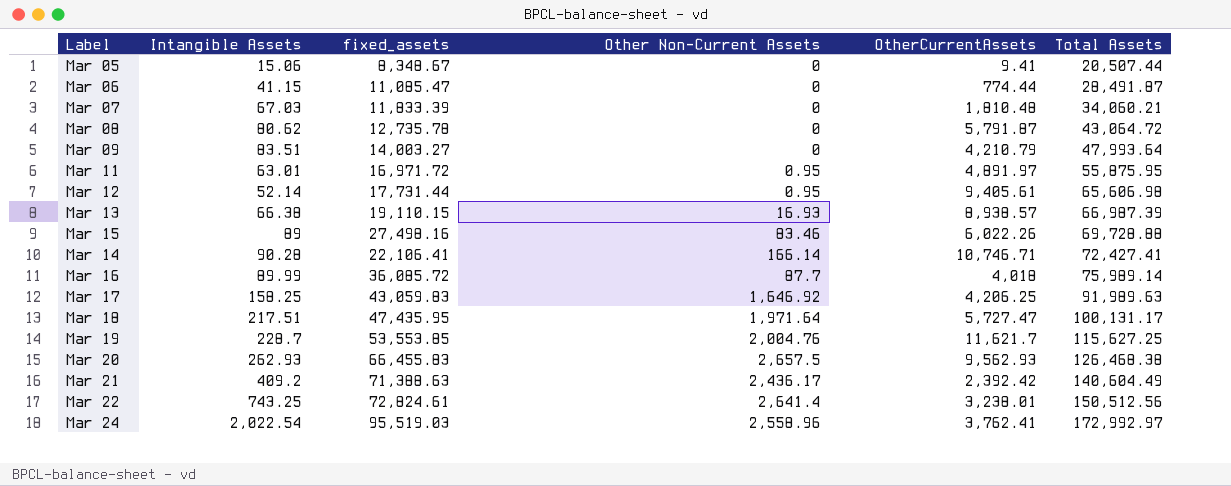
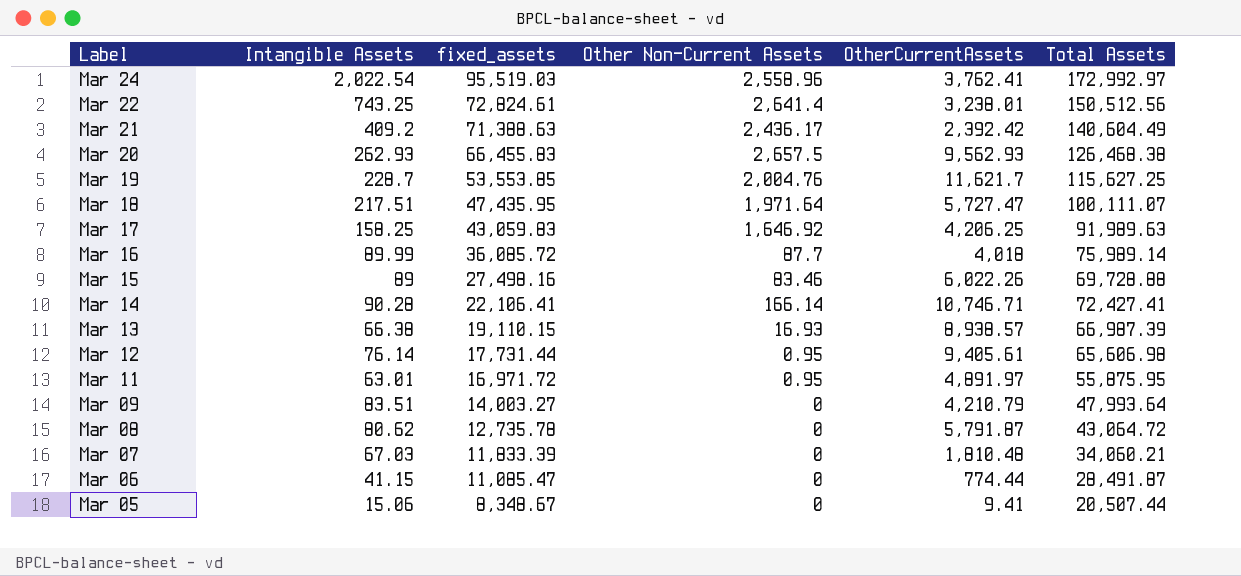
row order: Total Assets ascending -> Label descending
Mar 18 | Total Assets: 100,131.17 -> 100,111.07
Mar 12 | Intangible Assets: 52.14 -> 76.14

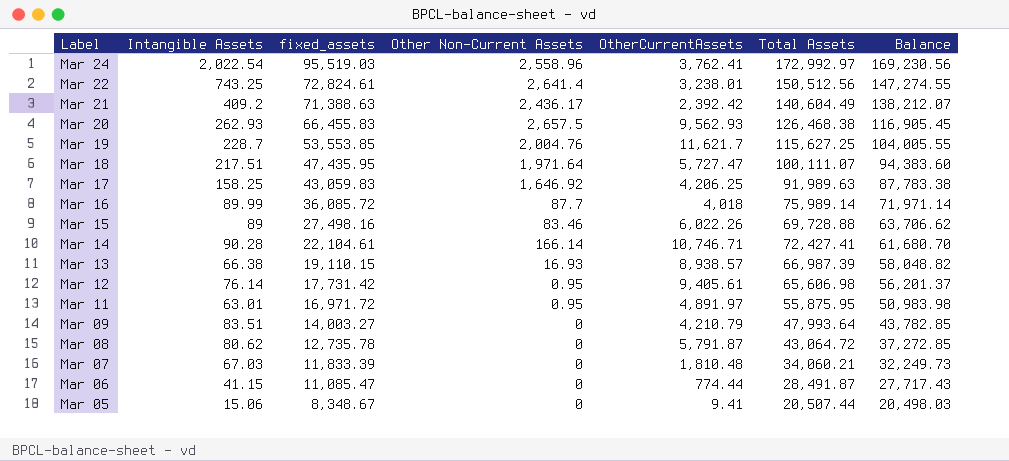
column Balance | formula: none -> [Total Assets] - [OtherCurrentAssets]
Mar 14 | fixed_assets: 22,106.41 -> 22,104.61
Mar 12 | fixed_assets: 17,731.44 -> 17,731.42

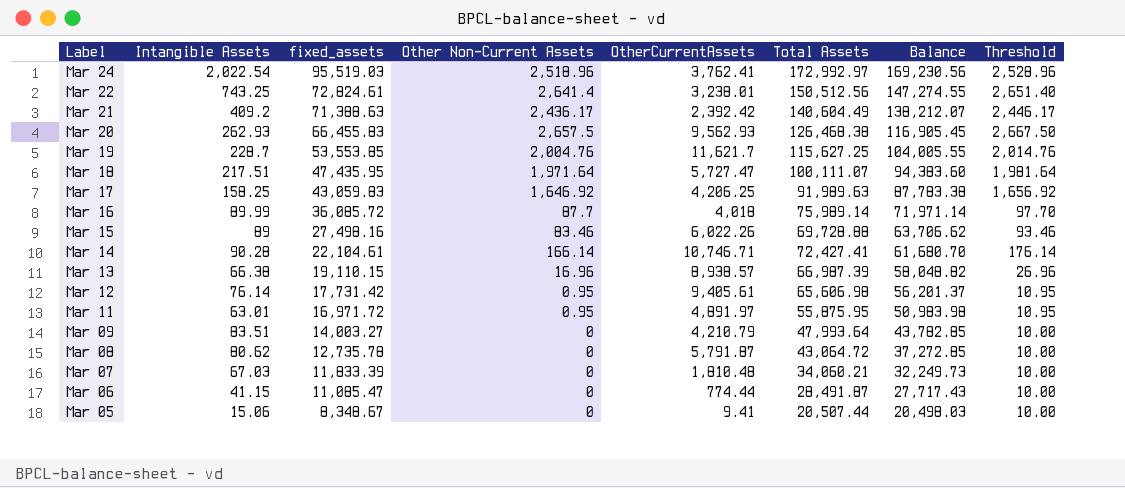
column Threshold | formula: none -> [Other Non-Current Assets] + 10
Mar 24 | Other Non-Current Assets: 2,558.96 -> 2,518.96
Mar 13 | Other Non-Current Assets: 16.93 -> 16.96

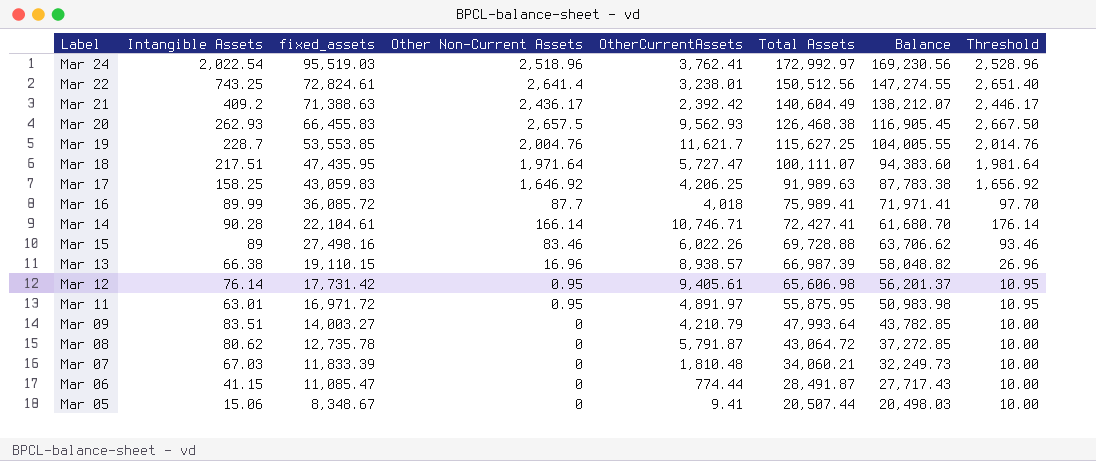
row order: Label descending -> Total Assets descending
Mar 16 | Total Assets: 75,989.14 -> 75,989.41
Mar 16 | Balance: 71,971.14 -> 71,971.41

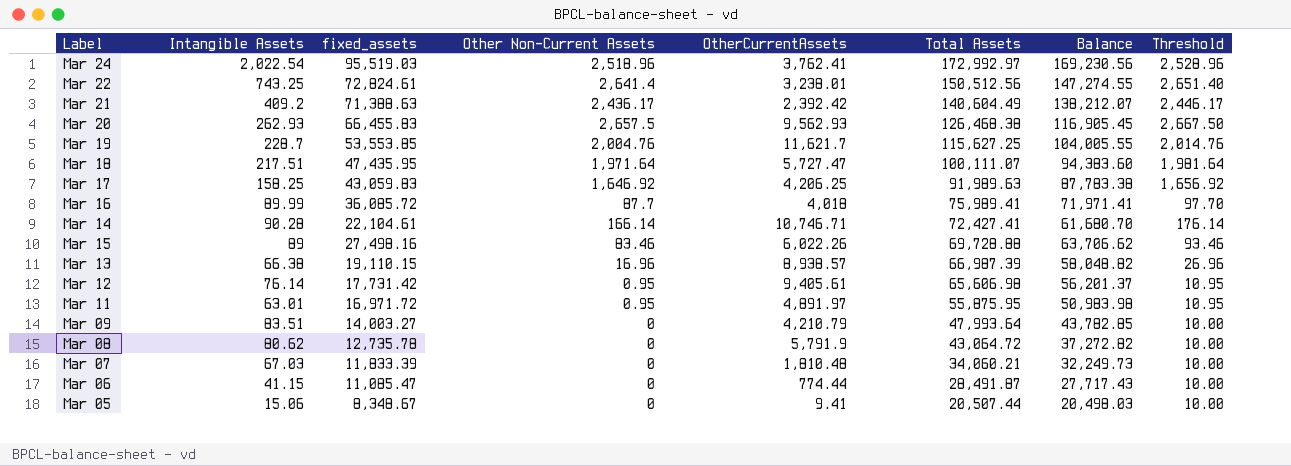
Mar 08 | OtherCurrentAssets: 5,791.87 -> 5,791.9
Mar 08 | Balance: 37,272.85 -> 37,272.82

